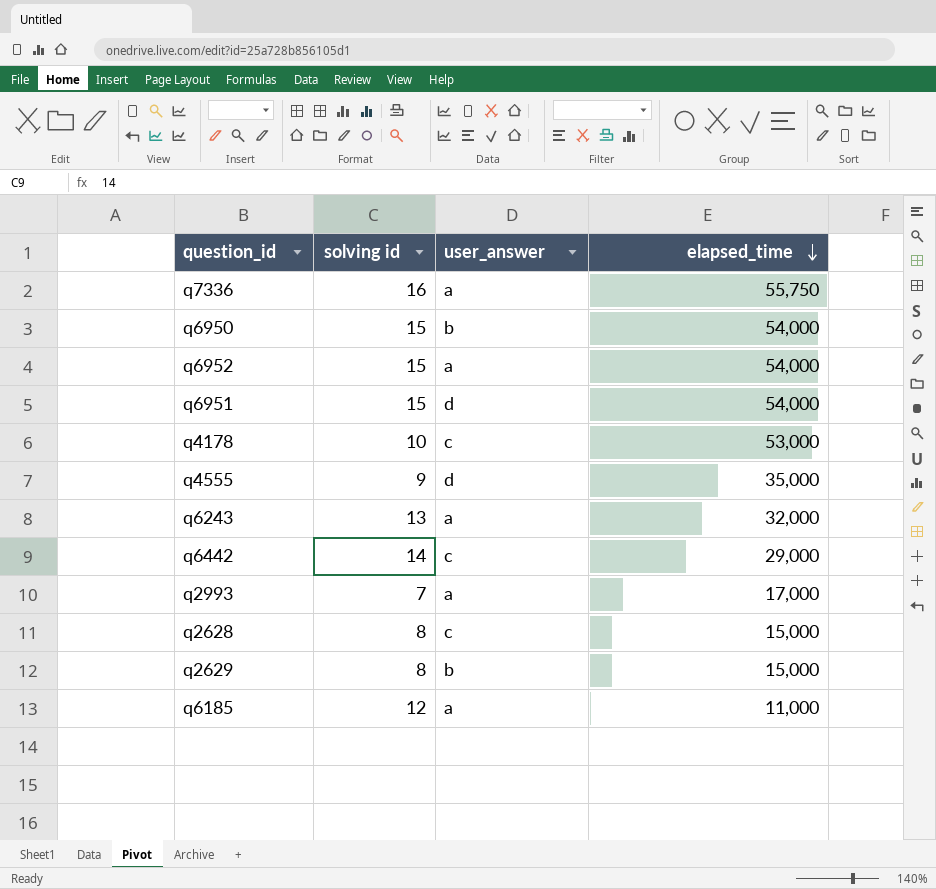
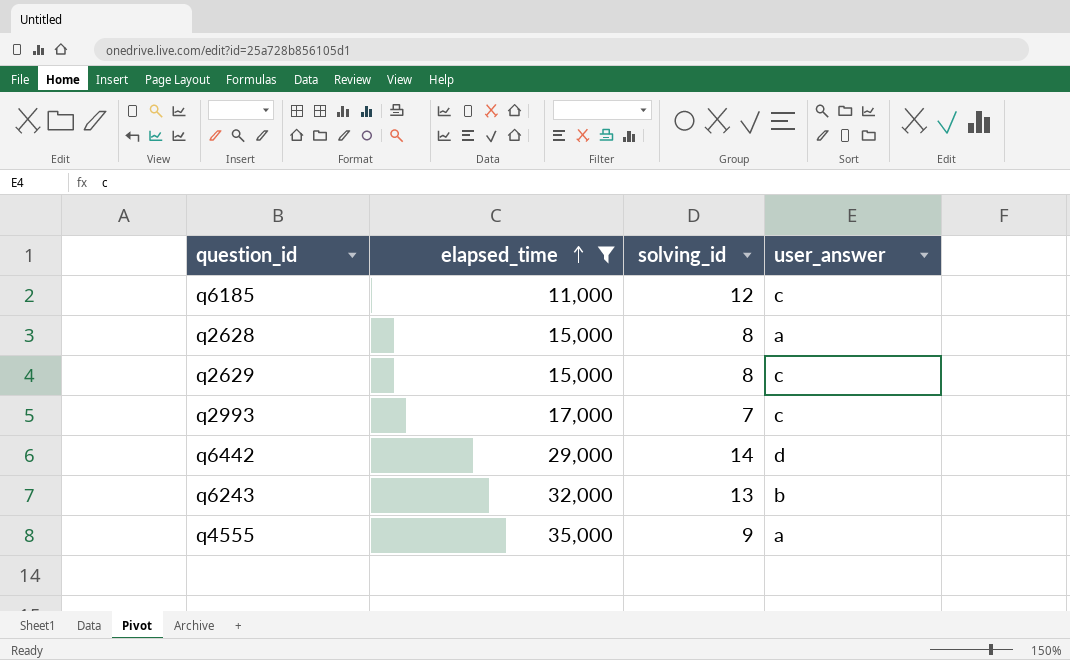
filter: none -> elapsed_time <= 35,000
row order: elapsed_time descending -> elapsed_time ascending
column elapsed_time | position: 4 -> 2
column name: solving id -> solving_id
q6185 | user_answer: a -> c
q2628 | user_answer: c -> a
q2629 | user_answer: b -> c
q2993 | user_answer: a -> c
q6442 | user_answer: c -> d
q6243 | user_answer: a -> b
q4555 | user_answer: d -> a

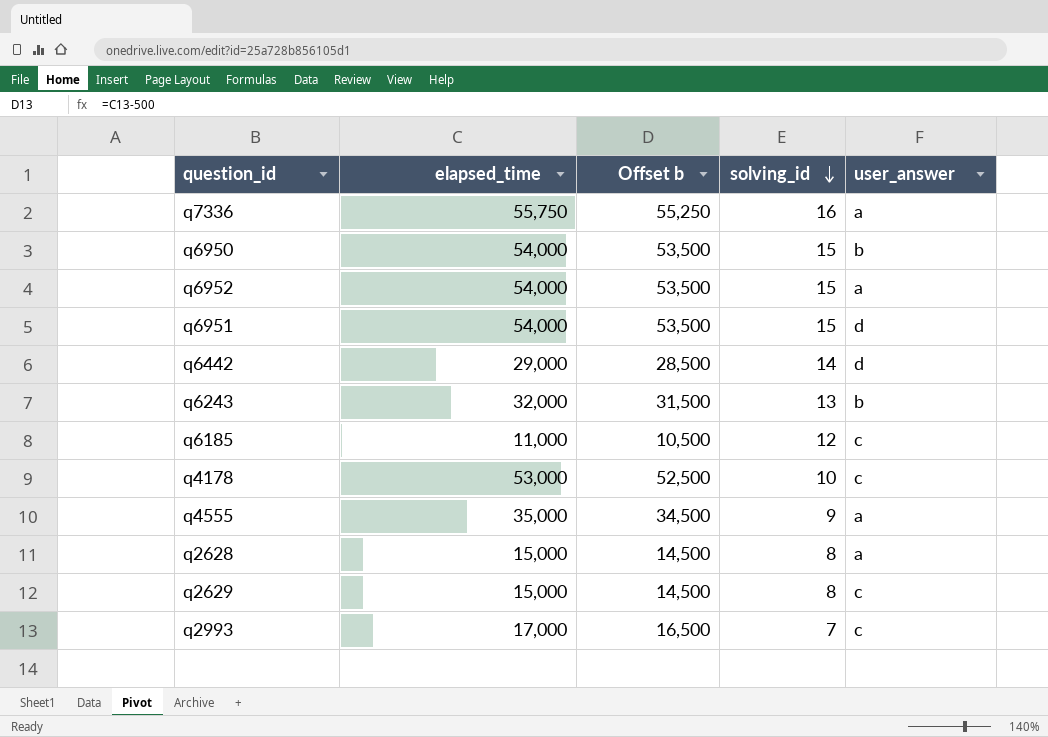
filter: elapsed_time <= 35,000 -> none
row order: elapsed_time ascending -> solving_id descending
column Offset b | formula: none -> [elapsed_time] - 500

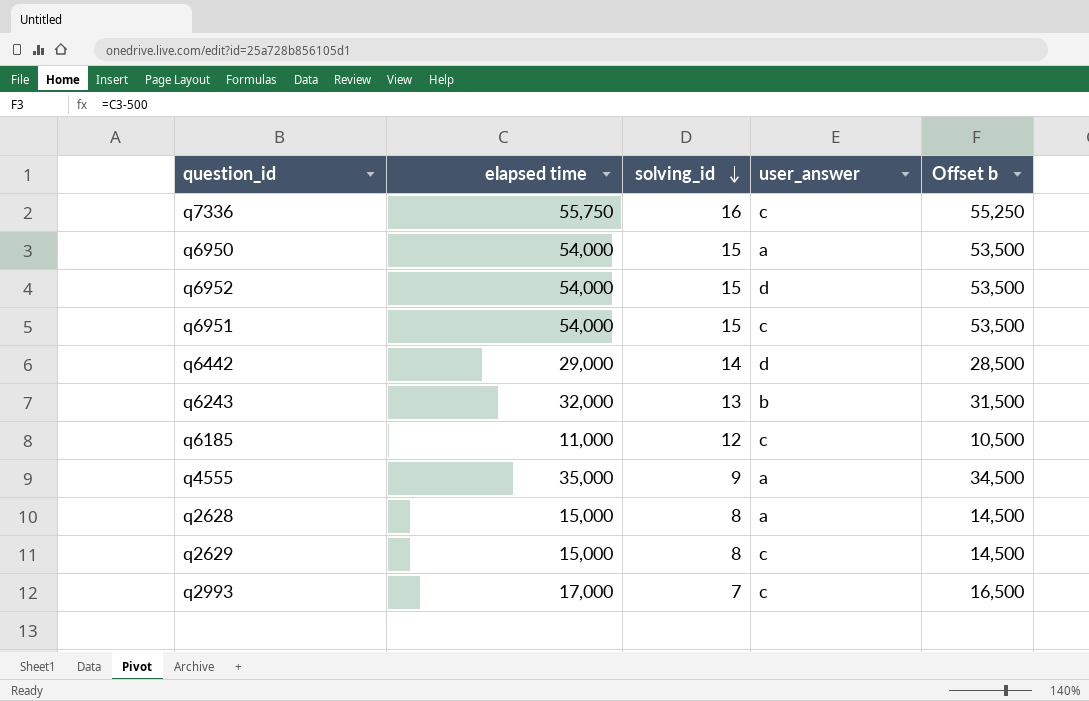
column name: elapsed_time -> elapsed time
column Offset b | position: 3 -> 5
row q4178: 53,000 | 52,500 | 10 | c -> none
q7336 | user_answer: a -> c
q6950 | user_answer: b -> a
q6952 | user_answer: a -> d
q6951 | user_answer: d -> c

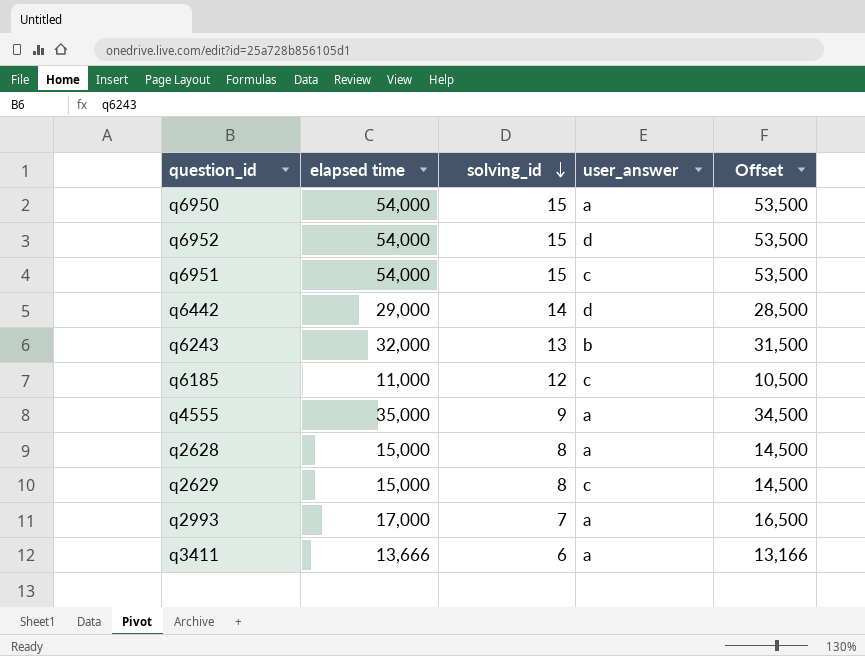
column name: Offset b -> Offset
row q7336: 55,750 | 16 | c | 55,250 -> none
q2993 | user_answer: c -> a
row q3411: none -> 13,666 | 6 | a | 13,166

